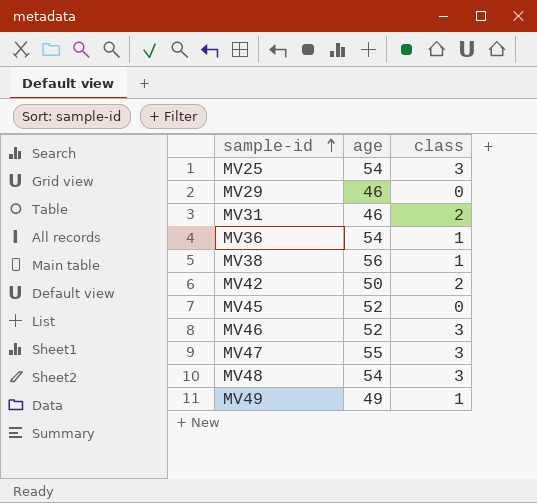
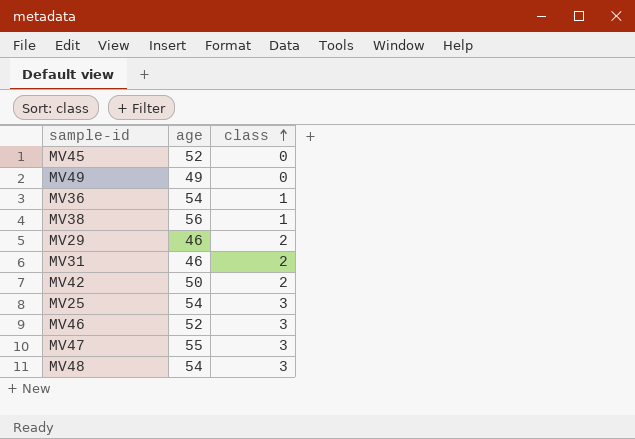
row order: sample-id ascending -> class ascending
MV49 | class: 1 -> 0
MV29 | class: 0 -> 2

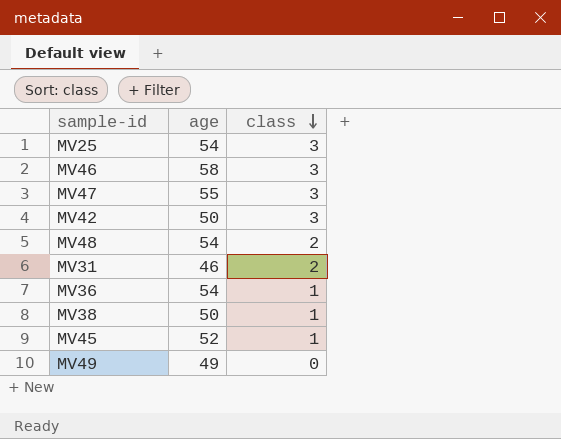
row order: class ascending -> class descending
row MV29: 46 | 2 -> none
MV46 | age: 52 -> 58
MV42 | class: 2 -> 3
MV48 | class: 3 -> 2
MV38 | age: 56 -> 50
MV45 | class: 0 -> 1

